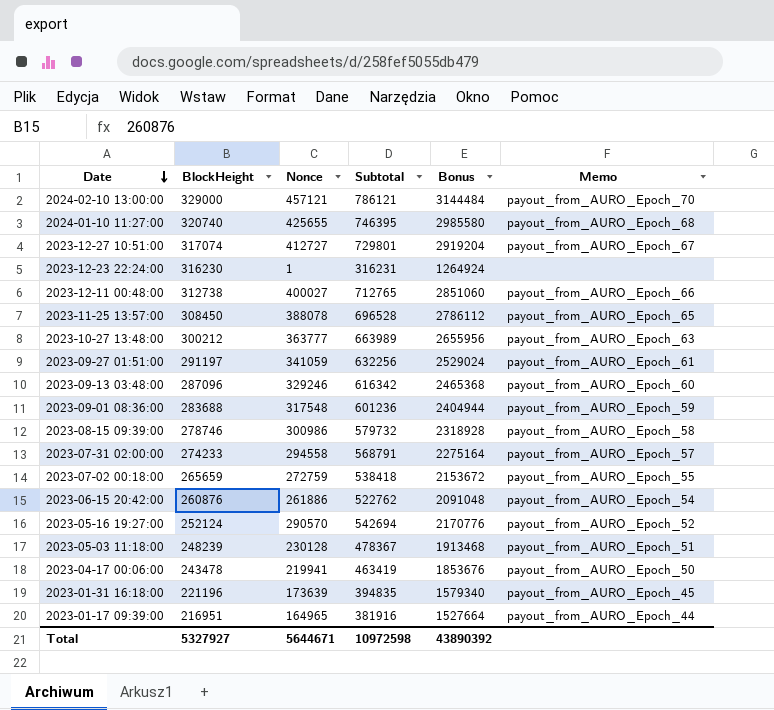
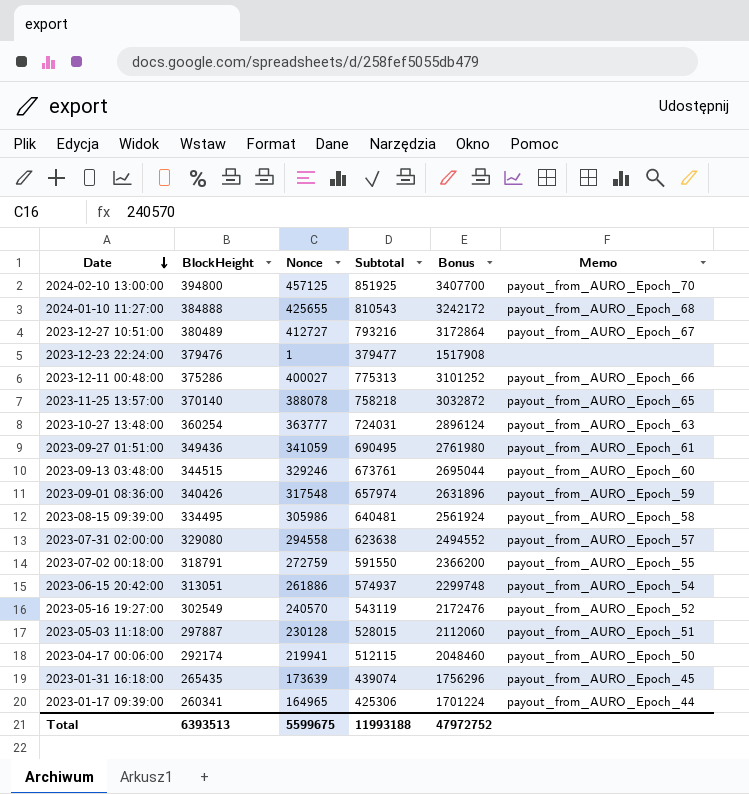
2024-02-10 13:00:00 | BlockHeight: 329000 -> 394800
2024-02-10 13:00:00 | Nonce: 457121 -> 457125
2024-02-10 13:00:00 | Subtotal: 786121 -> 851925
2024-02-10 13:00:00 | Bonus: 3144484 -> 3407700
2024-01-10 11:27:00 | BlockHeight: 320740 -> 384888
2024-01-10 11:27:00 | Subtotal: 746395 -> 810543
2024-01-10 11:27:00 | Bonus: 2985580 -> 3242172
2023-12-27 10:51:00 | BlockHeight: 317074 -> 380489
2023-12-27 10:51:00 | Subtotal: 729801 -> 793216
2023-12-27 10:51:00 | Bonus: 2919204 -> 3172864
2023-12-23 22:24:00 | BlockHeight: 316230 -> 379476
2023-12-23 22:24:00 | Subtotal: 316231 -> 379477
2023-12-23 22:24:00 | Bonus: 1264924 -> 1517908
2023-12-11 00:48:00 | BlockHeight: 312738 -> 375286
2023-12-11 00:48:00 | Subtotal: 712765 -> 775313
2023-12-11 00:48:00 | Bonus: 2851060 -> 3101252
2023-11-25 13:57:00 | BlockHeight: 308450 -> 370140
2023-11-25 13:57:00 | Subtotal: 696528 -> 758218
2023-11-25 13:57:00 | Bonus: 2786112 -> 3032872
2023-10-27 13:48:00 | BlockHeight: 300212 -> 360254
2023-10-27 13:48:00 | Subtotal: 663989 -> 724031
2023-10-27 13:48:00 | Bonus: 2655956 -> 2896124
2023-09-27 01:51:00 | BlockHeight: 291197 -> 349436
2023-09-27 01:51:00 | Subtotal: 632256 -> 690495
2023-09-27 01:51:00 | Bonus: 2529024 -> 2761980
2023-09-13 03:48:00 | BlockHeight: 287096 -> 344515
2023-09-13 03:48:00 | Subtotal: 616342 -> 673761
2023-09-13 03:48:00 | Bonus: 2465368 -> 2695044
2023-09-01 08:36:00 | BlockHeight: 283688 -> 340426
2023-09-01 08:36:00 | Subtotal: 601236 -> 657974
2023-09-01 08:36:00 | Bonus: 2404944 -> 2631896
2023-08-15 09:39:00 | BlockHeight: 278746 -> 334495
2023-08-15 09:39:00 | Nonce: 300986 -> 305986
2023-08-15 09:39:00 | Subtotal: 579732 -> 640481
2023-08-15 09:39:00 | Bonus: 2318928 -> 2561924
2023-07-31 02:00:00 | BlockHeight: 274233 -> 329080
2023-07-31 02:00:00 | Subtotal: 568791 -> 623638
2023-07-31 02:00:00 | Bonus: 2275164 -> 2494552
2023-07-02 00:18:00 | BlockHeight: 265659 -> 318791
2023-07-02 00:18:00 | Subtotal: 538418 -> 591550
2023-07-02 00:18:00 | Bonus: 2153672 -> 2366200
2023-06-15 20:42:00 | BlockHeight: 260876 -> 313051
2023-06-15 20:42:00 | Subtotal: 522762 -> 574937
2023-06-15 20:42:00 | Bonus: 2091048 -> 2299748
2023-05-16 19:27:00 | BlockHeight: 252124 -> 302549
2023-05-16 19:27:00 | Nonce: 290570 -> 240570
2023-05-16 19:27:00 | Subtotal: 542694 -> 543119
2023-05-16 19:27:00 | Bonus: 2170776 -> 2172476
2023-05-03 11:18:00 | BlockHeight: 248239 -> 297887
2023-05-03 11:18:00 | Subtotal: 478367 -> 528015
2023-05-03 11:18:00 | Bonus: 1913468 -> 2112060
2023-04-17 00:06:00 | BlockHeight: 243478 -> 292174
2023-04-17 00:06:00 | Subtotal: 463419 -> 512115
2023-04-17 00:06:00 | Bonus: 1853676 -> 2048460
2023-01-31 16:18:00 | BlockHeight: 221196 -> 265435
2023-01-31 16:18:00 | Subtotal: 394835 -> 439074
2023-01-31 16:18:00 | Bonus: 1579340 -> 1756296
2023-01-17 09:39:00 | BlockHeight: 216951 -> 260341
2023-01-17 09:39:00 | Subtotal: 381916 -> 425306
2023-01-17 09:39:00 | Bonus: 1527664 -> 1701224
Total | BlockHeight: 5327927 -> 6393513
Total | Nonce: 5644671 -> 5599675
Total | Subtotal: 10972598 -> 11993188
Total | Bonus: 43890392 -> 47972752

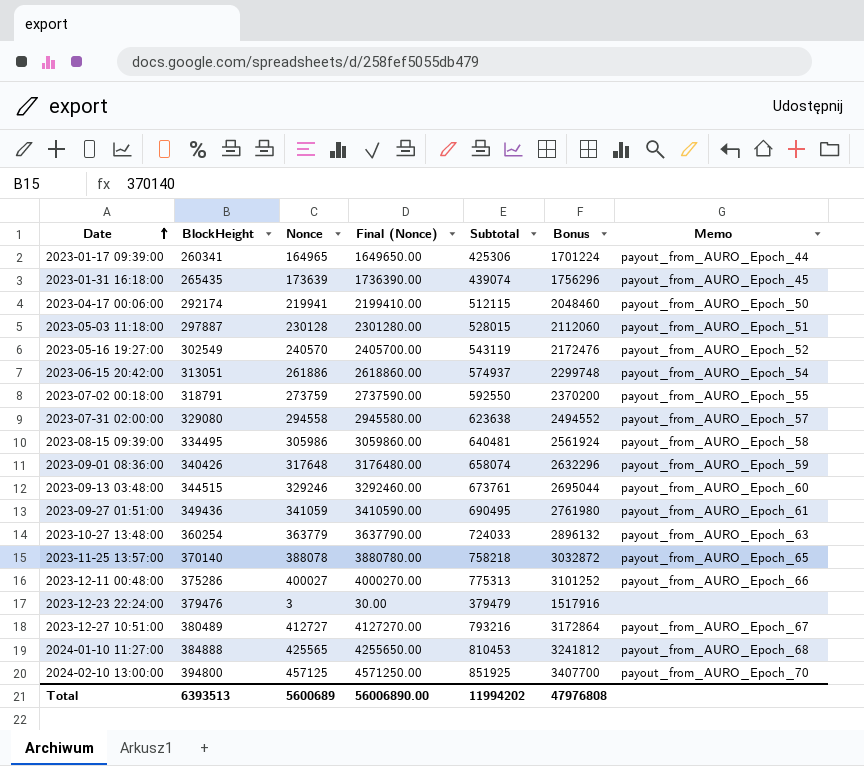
row order: Date descending -> Date ascending
column Final (Nonce) | formula: none -> [Nonce] * 10
2023-07-02 00:18:00 | Nonce: 272759 -> 273759
2023-07-02 00:18:00 | Subtotal: 591550 -> 592550
2023-07-02 00:18:00 | Bonus: 2366200 -> 2370200
2023-09-01 08:36:00 | Nonce: 317548 -> 317648
2023-09-01 08:36:00 | Subtotal: 657974 -> 658074
2023-09-01 08:36:00 | Bonus: 2631896 -> 2632296
2023-10-27 13:48:00 | Nonce: 363777 -> 363779
2023-10-27 13:48:00 | Subtotal: 724031 -> 724033
2023-10-27 13:48:00 | Bonus: 2896124 -> 2896132
2023-12-23 22:24:00 | Nonce: 1 -> 3
2023-12-23 22:24:00 | Subtotal: 379477 -> 379479
2023-12-23 22:24:00 | Bonus: 1517908 -> 1517916
2024-01-10 11:27:00 | Nonce: 425655 -> 425565
2024-01-10 11:27:00 | Subtotal: 810543 -> 810453
2024-01-10 11:27:00 | Bonus: 3242172 -> 3241812
Total | Nonce: 5599675 -> 5600689
Total | Subtotal: 11993188 -> 11994202
Total | Bonus: 47972752 -> 47976808

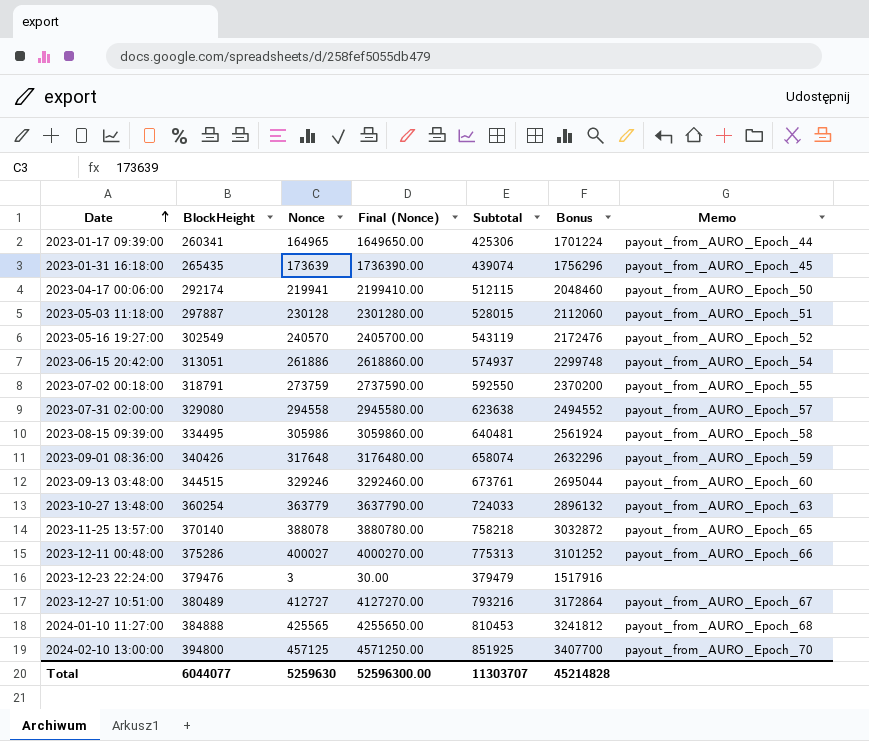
row 2023-09-27 01:51:00: 349436 | 341059 | 3410590.00 | 690495 | 2761980 | payout_from_AURO_Epoch_61 -> none
Total | BlockHeight: 6393513 -> 6044077
Total | Nonce: 5600689 -> 5259630
Total | Final (Nonce): 56006890.00 -> 52596300.00
Total | Subtotal: 11994202 -> 11303707
Total | Bonus: 47976808 -> 45214828

